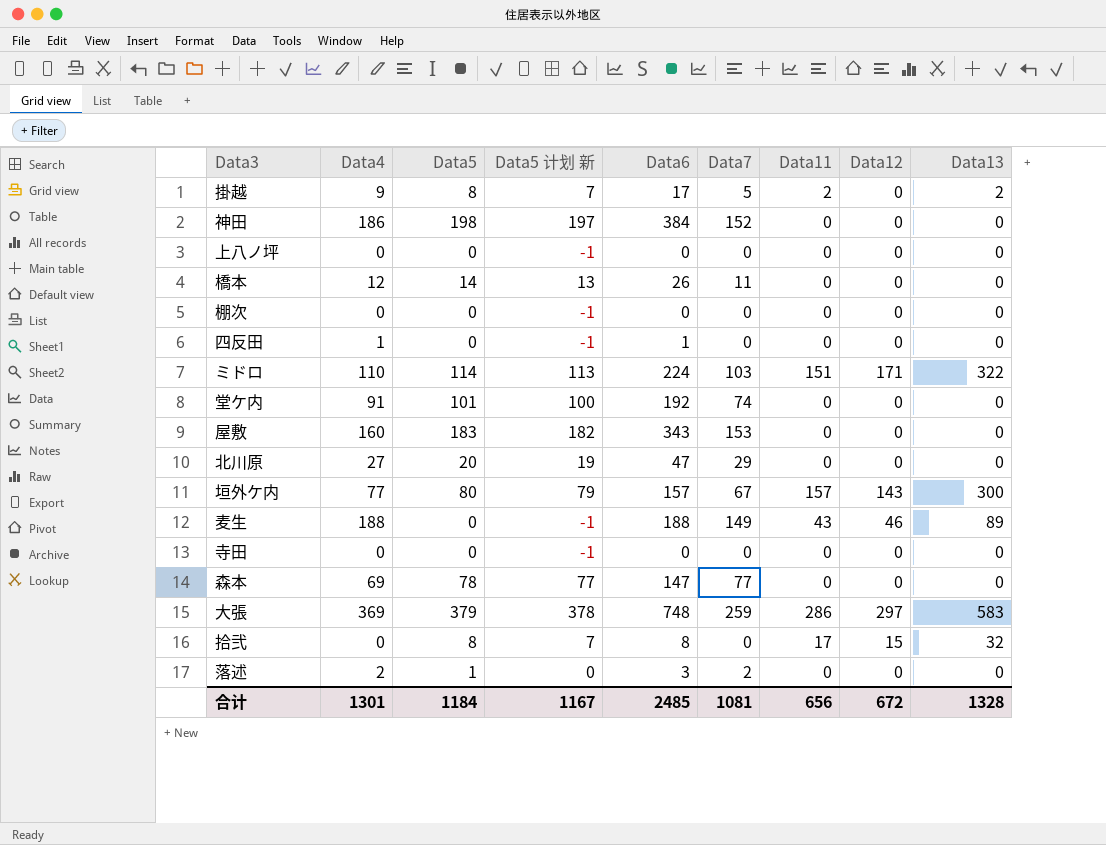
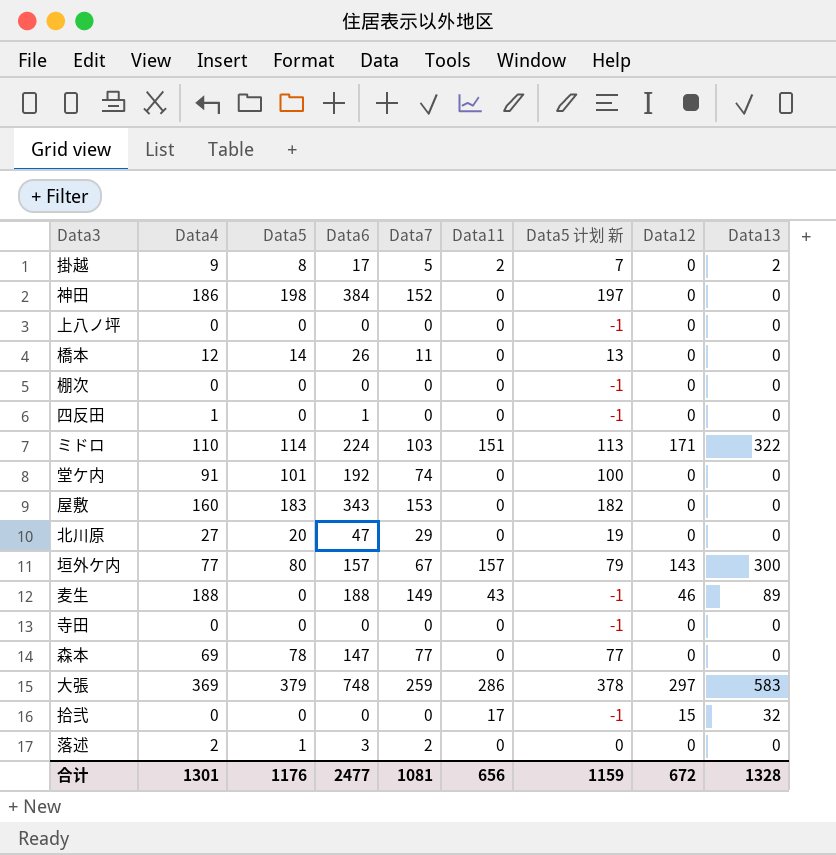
column Data5 计划 新 | position: 4 -> 7
拾弐 | Data5: 8 -> 0
拾弐 | Data6: 8 -> 0
拾弐 | Data5 计划 新: 7 -> -1
合计 | Data5: 1184 -> 1176
合计 | Data6: 2485 -> 2477
合计 | Data5 计划 新: 1167 -> 1159

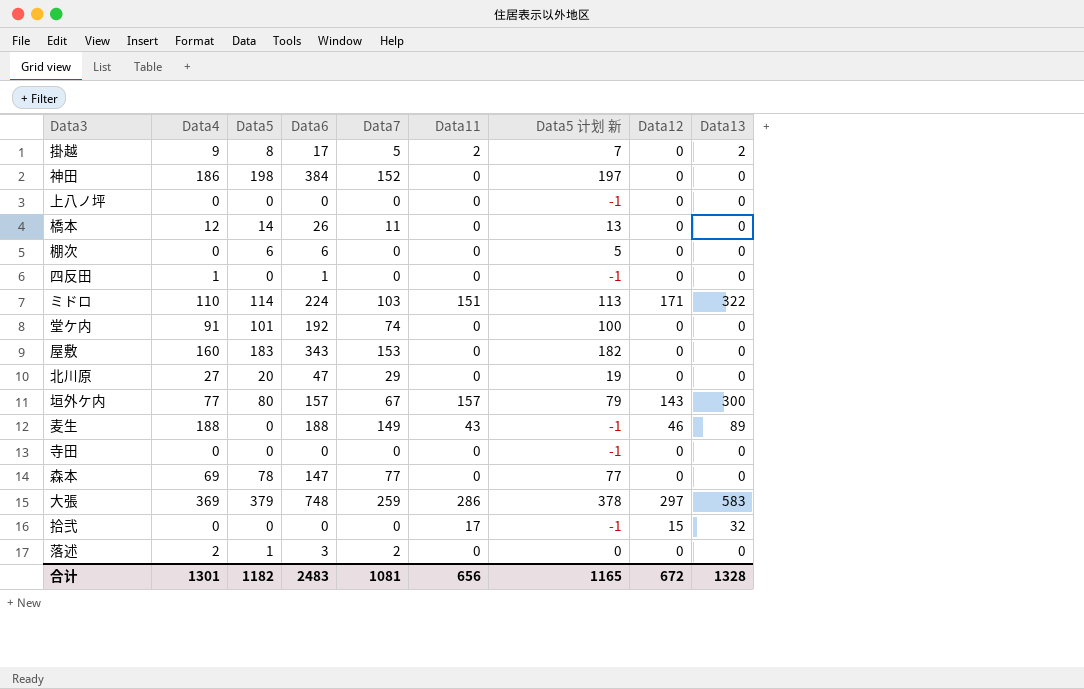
棚次 | Data5: 0 -> 6
棚次 | Data6: 0 -> 6
棚次 | Data5 计划 新: -1 -> 5
合计 | Data5: 1176 -> 1182
合计 | Data6: 2477 -> 2483
合计 | Data5 计划 新: 1159 -> 1165

